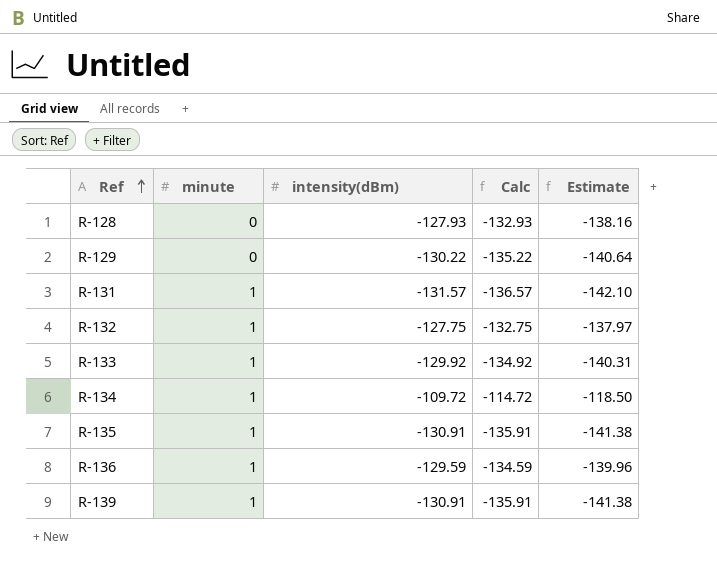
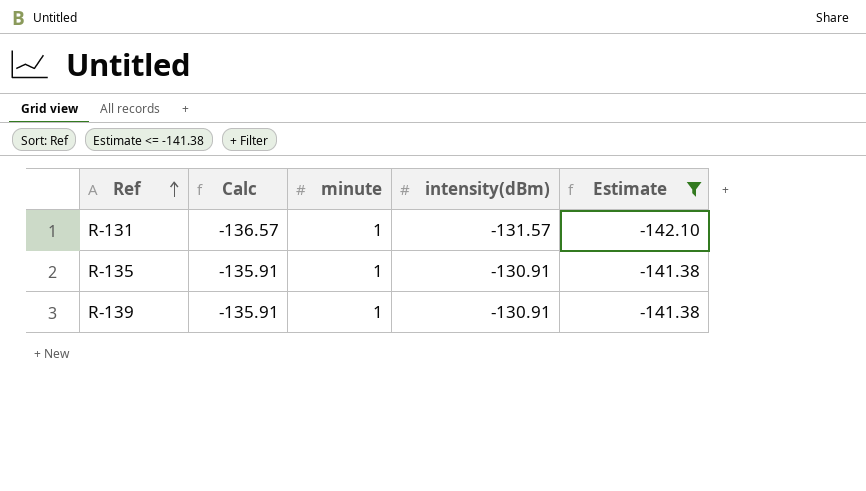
filter: none -> Estimate <= -141.38
column Calc | position: 4 -> 2

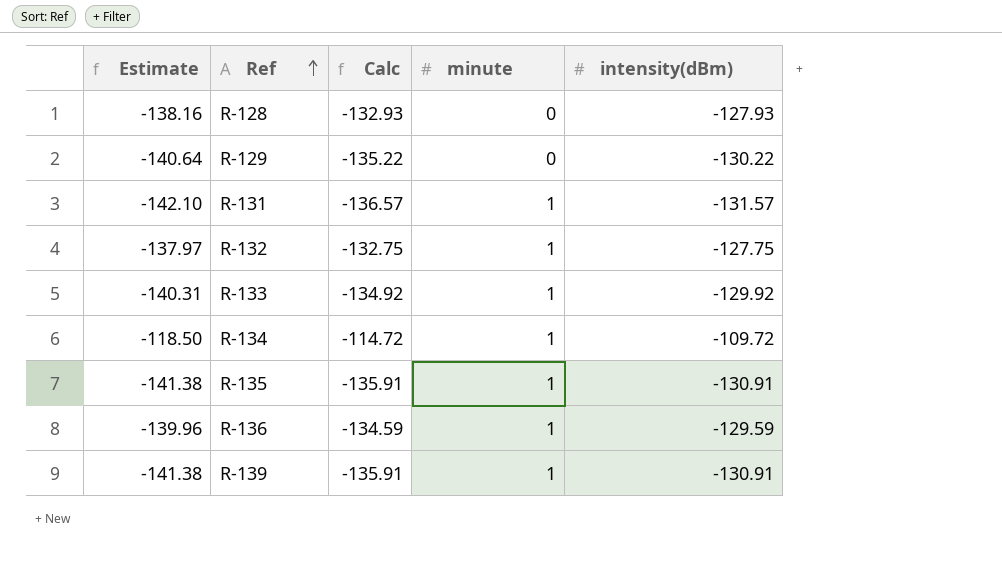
filter: Estimate <= -141.38 -> none
column Estimate | position: 5 -> 1

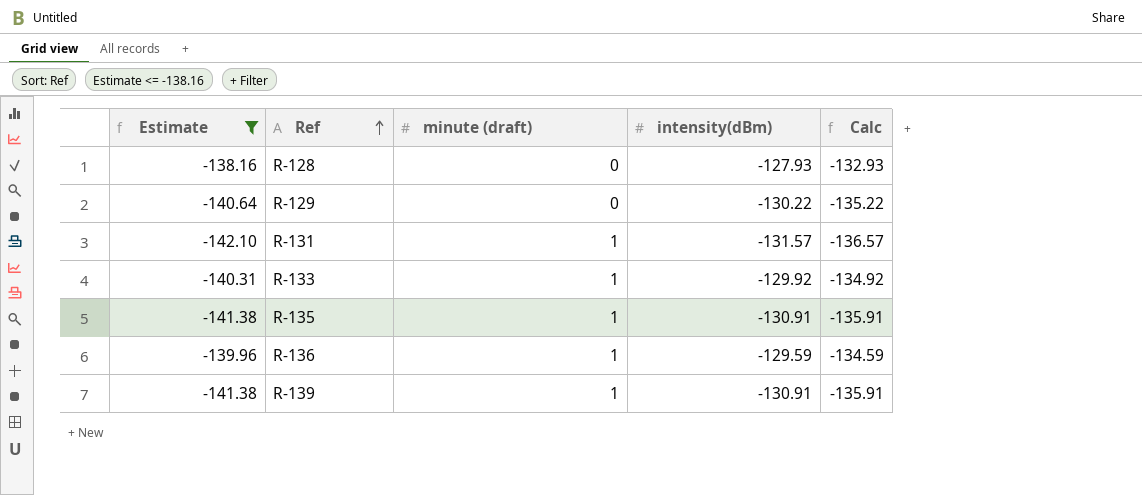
filter: none -> Estimate <= -138.16
column name: minute -> minute (draft)
column Calc | position: 3 -> 5

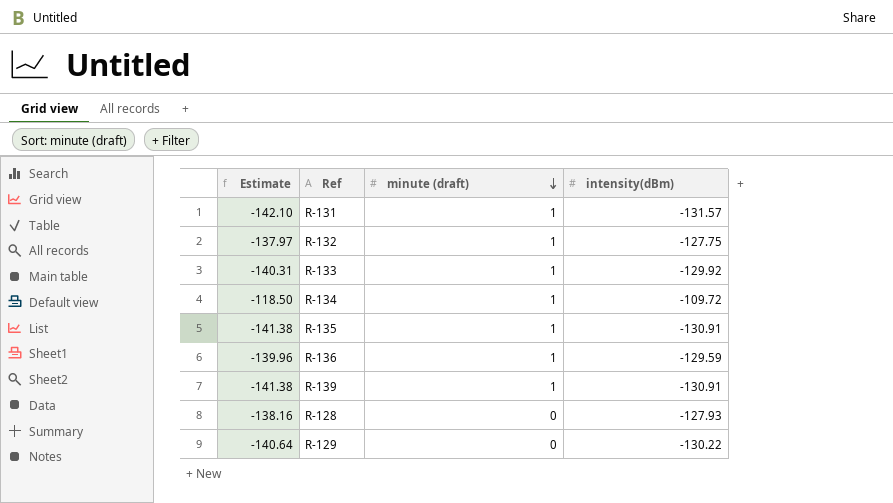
filter: Estimate <= -138.16 -> none
row order: Ref ascending -> minute (draft) descending
column Calc | formula: [intensity(dBm)] - 5 -> none

